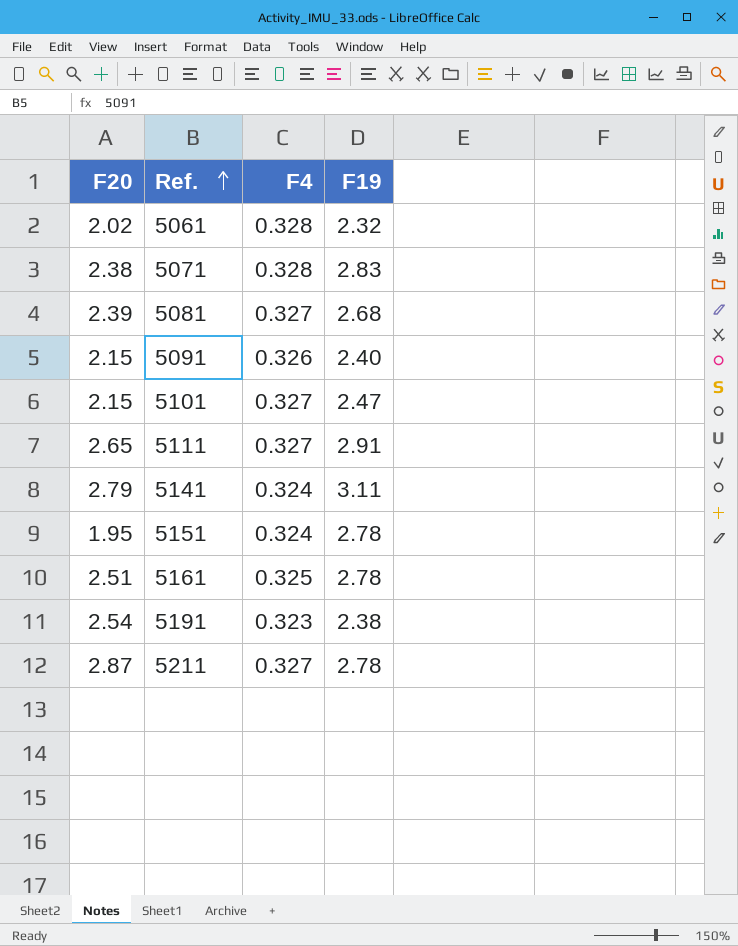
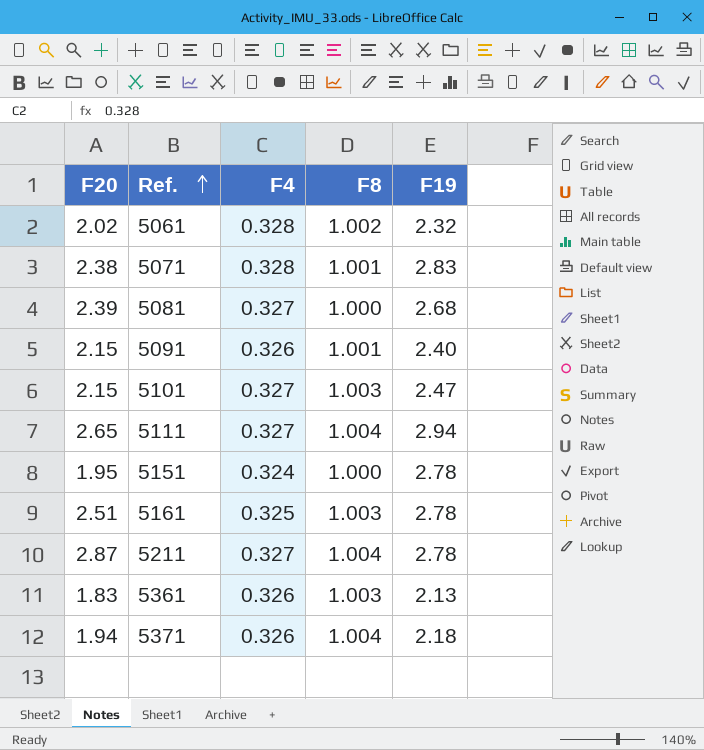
column F8 | position: none -> 4
row 5141: 2.79 | 0.324 | 3.11 -> none
row 5191: 2.54 | 0.323 | 2.38 -> none
5111 | F19: 2.91 -> 2.94
row 5361: none -> 1.83 | 0.326 | 1.003 | 2.13
row 5371: none -> 1.94 | 0.326 | 1.004 | 2.18

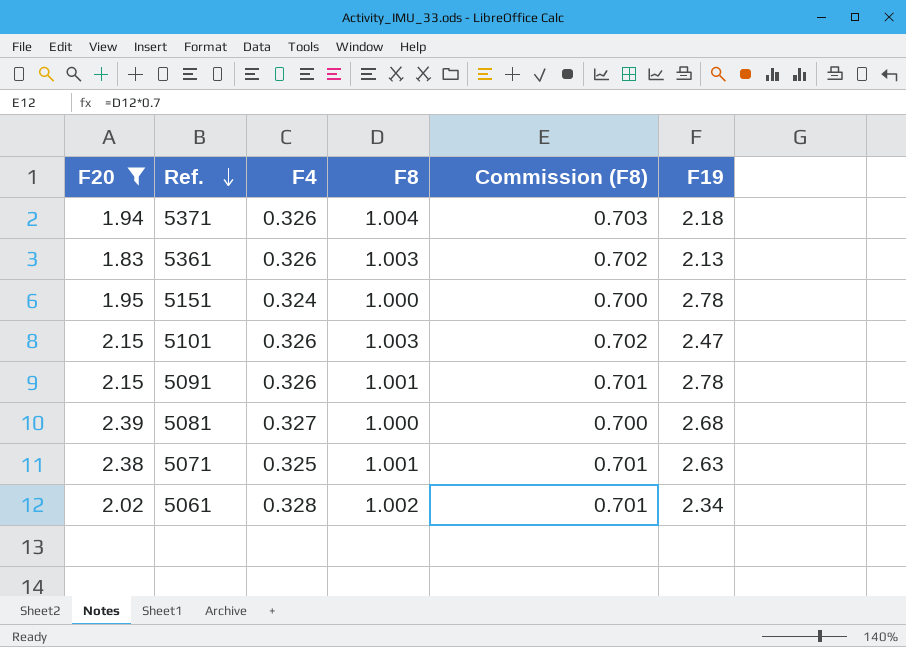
filter: none -> F20 <= 2.39
row order: Ref. ascending -> Ref. descending
column Commission (F8) | formula: none -> [F8] * 0.7
5101 | F4: 0.327 -> 0.326
5091 | F19: 2.40 -> 2.78
5071 | F4: 0.328 -> 0.325
5071 | F19: 2.83 -> 2.63
5061 | F19: 2.32 -> 2.34

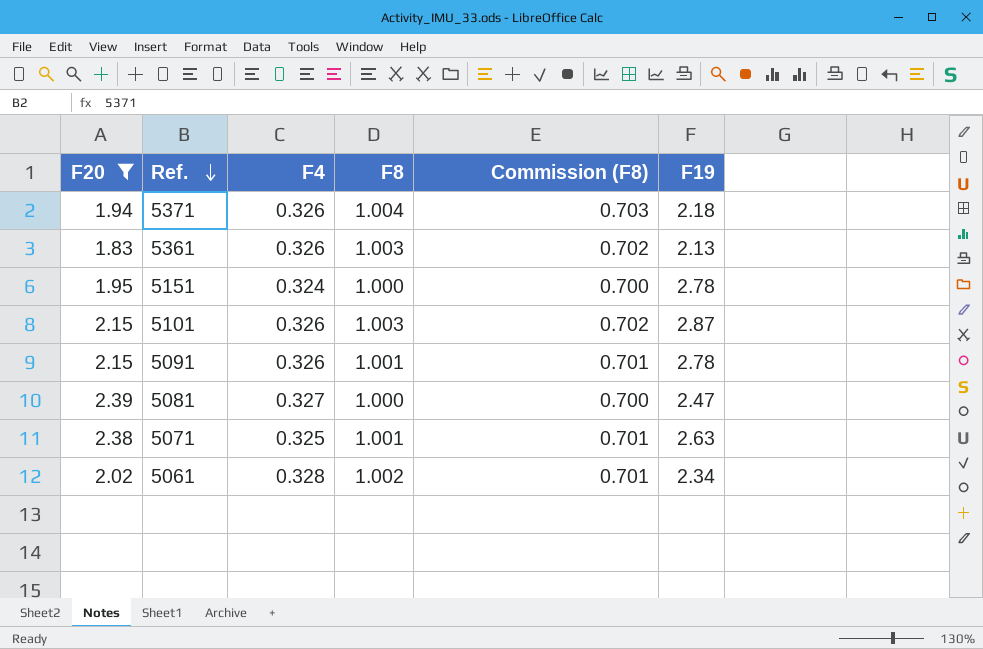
5101 | F19: 2.47 -> 2.87
5081 | F19: 2.68 -> 2.47

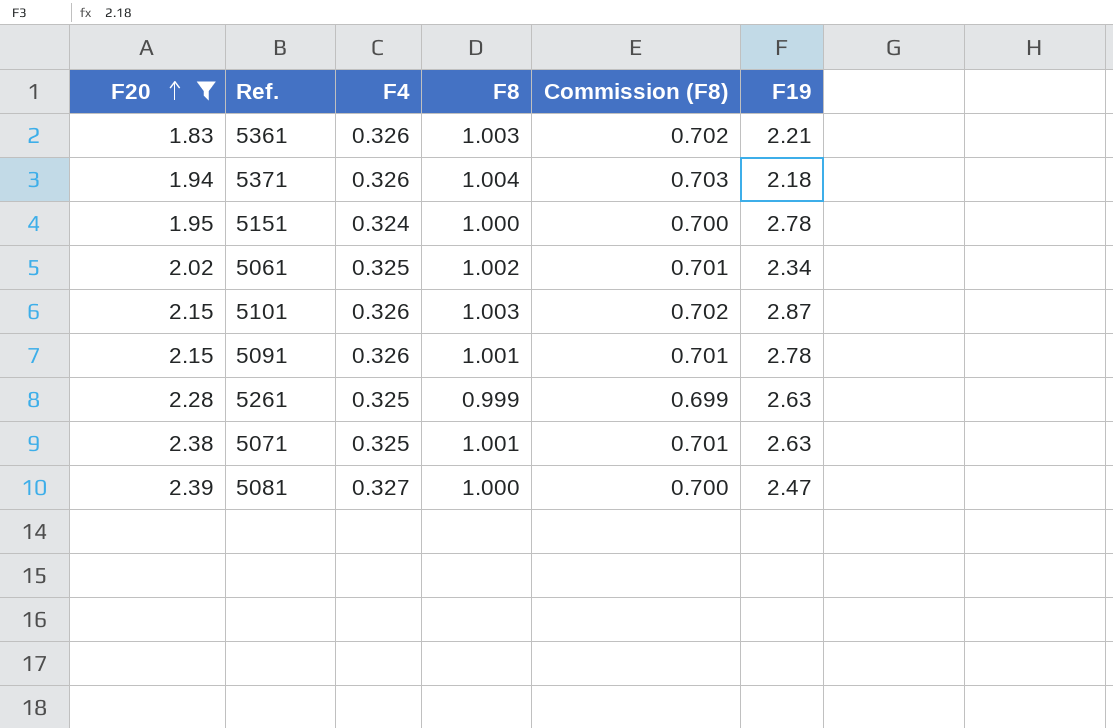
row order: Ref. descending -> F20 ascending
5361 | F19: 2.13 -> 2.21
5061 | F4: 0.328 -> 0.325
row 5261: none -> 2.28 | 0.325 | 0.999 | 0.699 | 2.63

